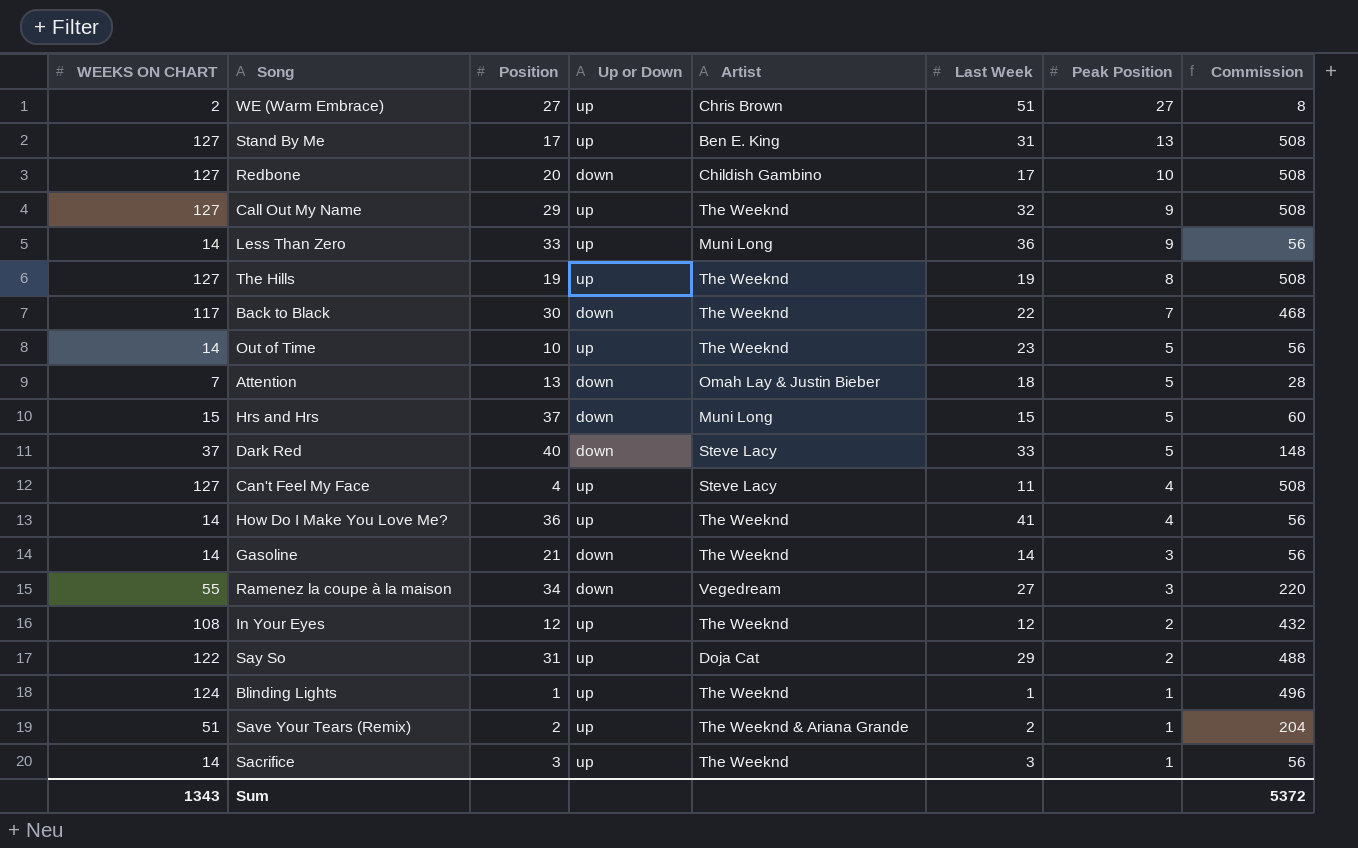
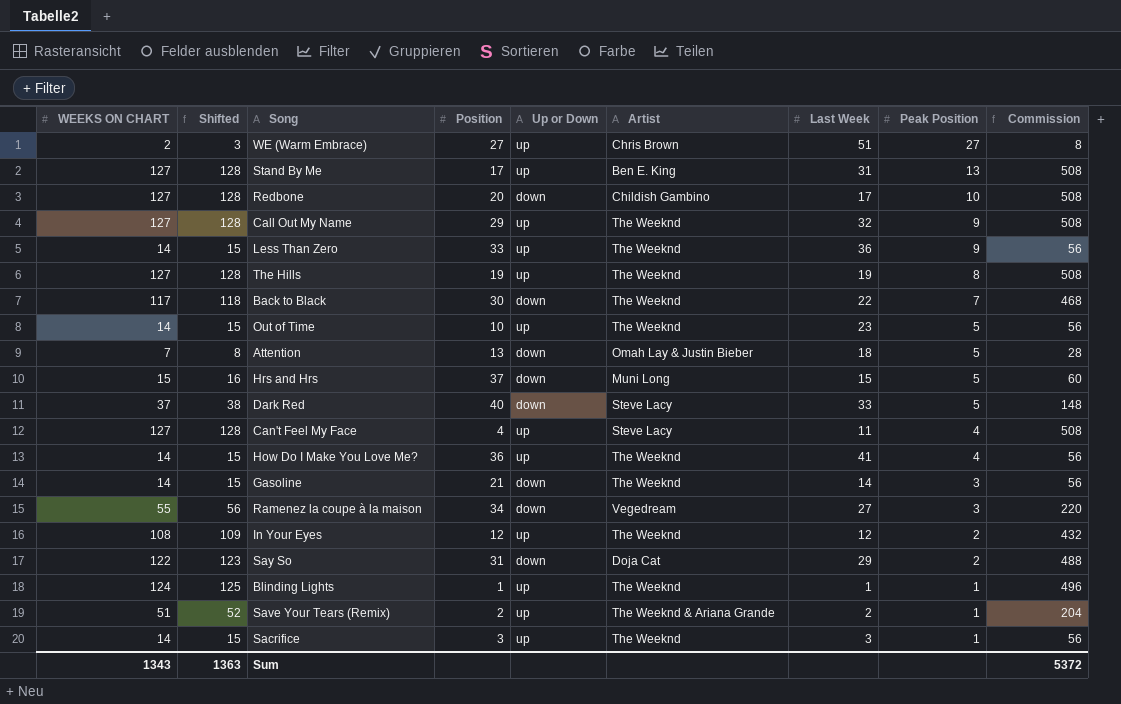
column Shifted | formula: none -> [WEEKS ON CHART] + 1
Less Than Zero | Artist: Muni Long -> The Weeknd
Say So | Up or Down: up -> down

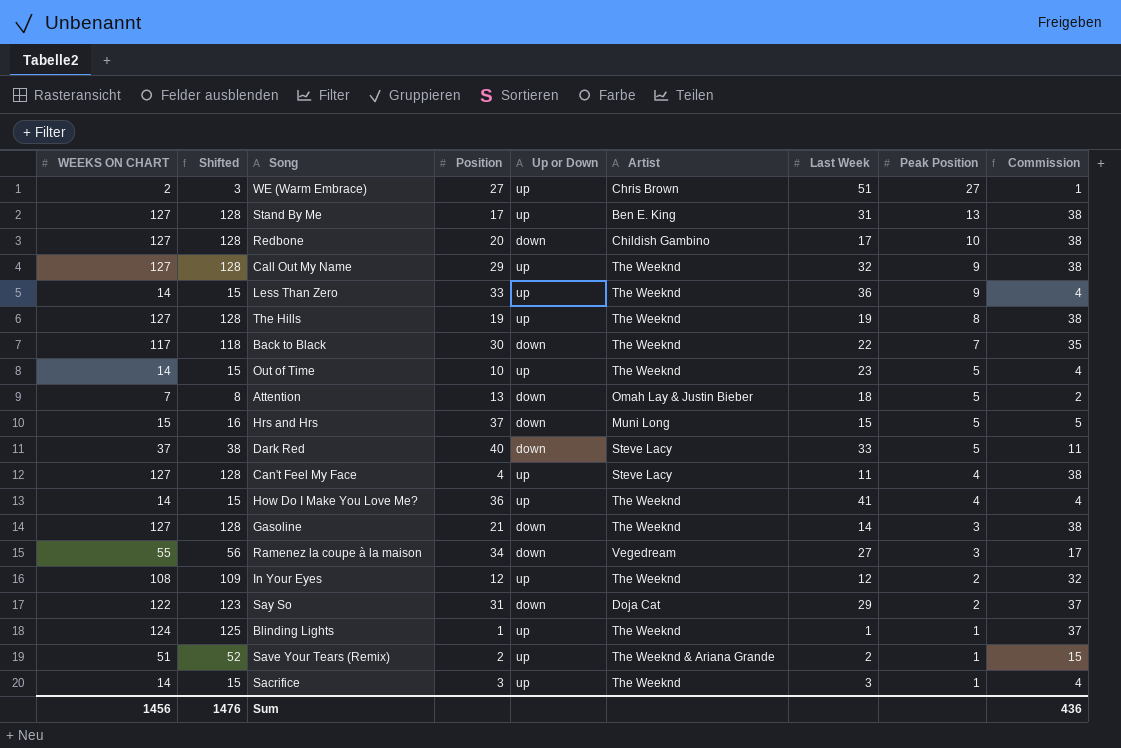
column Commission | formula: [WEEKS ON CHART] * 4 -> [WEEKS ON CHART] * 0.3
Gasoline | WEEKS ON CHART: 14 -> 127
Gasoline | Shifted: 15 -> 128
Sum | WEEKS ON CHART: 1343 -> 1456
Sum | Shifted: 1363 -> 1476
Sum | Commission: 5372 -> 436

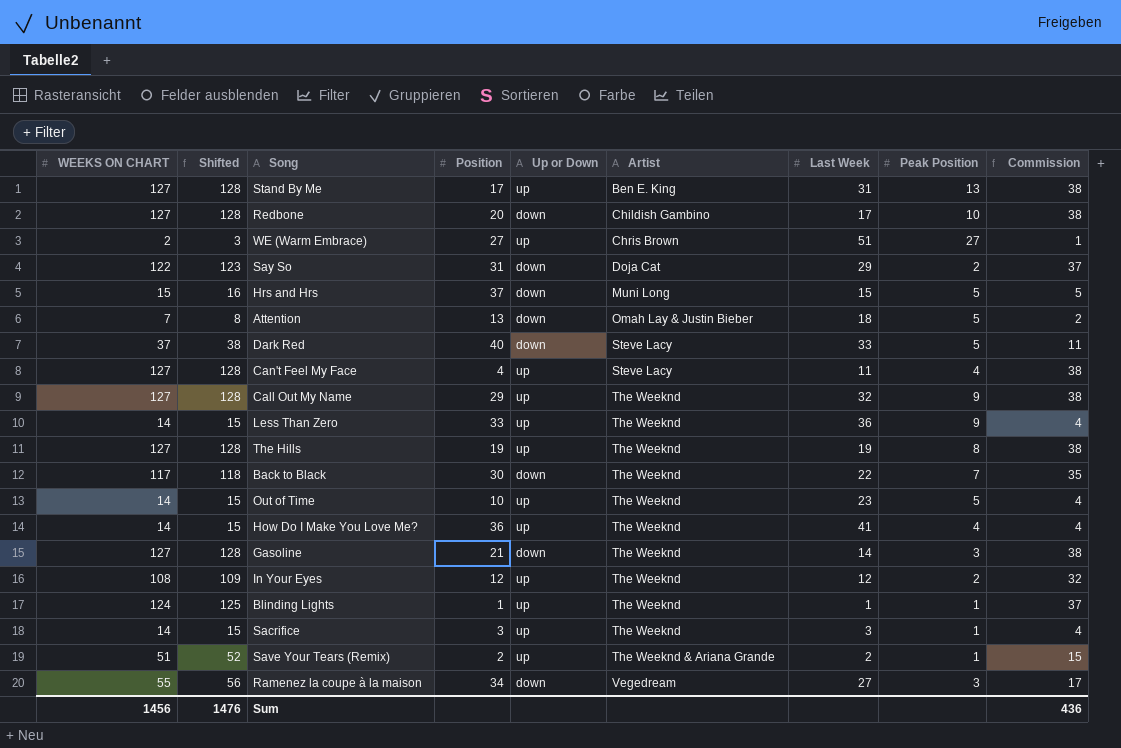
row order: Peak Position descending -> Artist ascending

